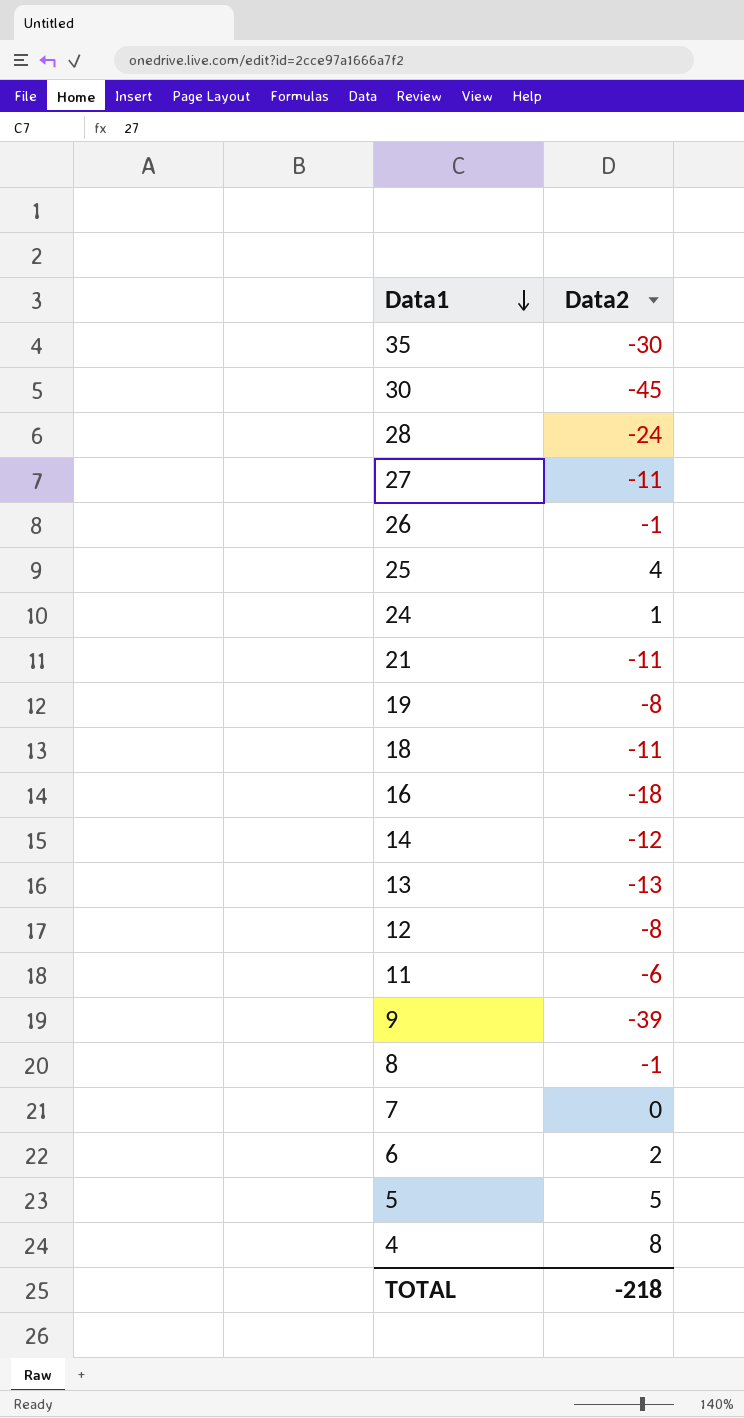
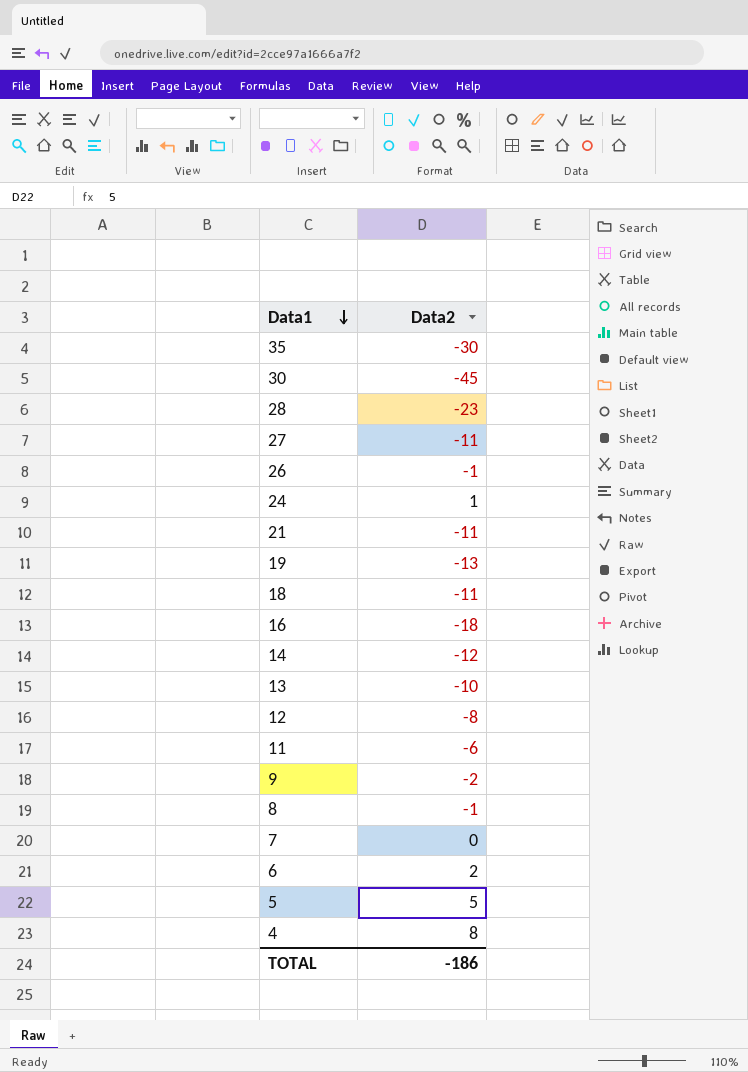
row 25: 4 -> none
28 | Data2: -24 -> -23
19 | Data2: -8 -> -13
13 | Data2: -13 -> -10
9 | Data2: -39 -> -2
TOTAL | Data2: -218 -> -186

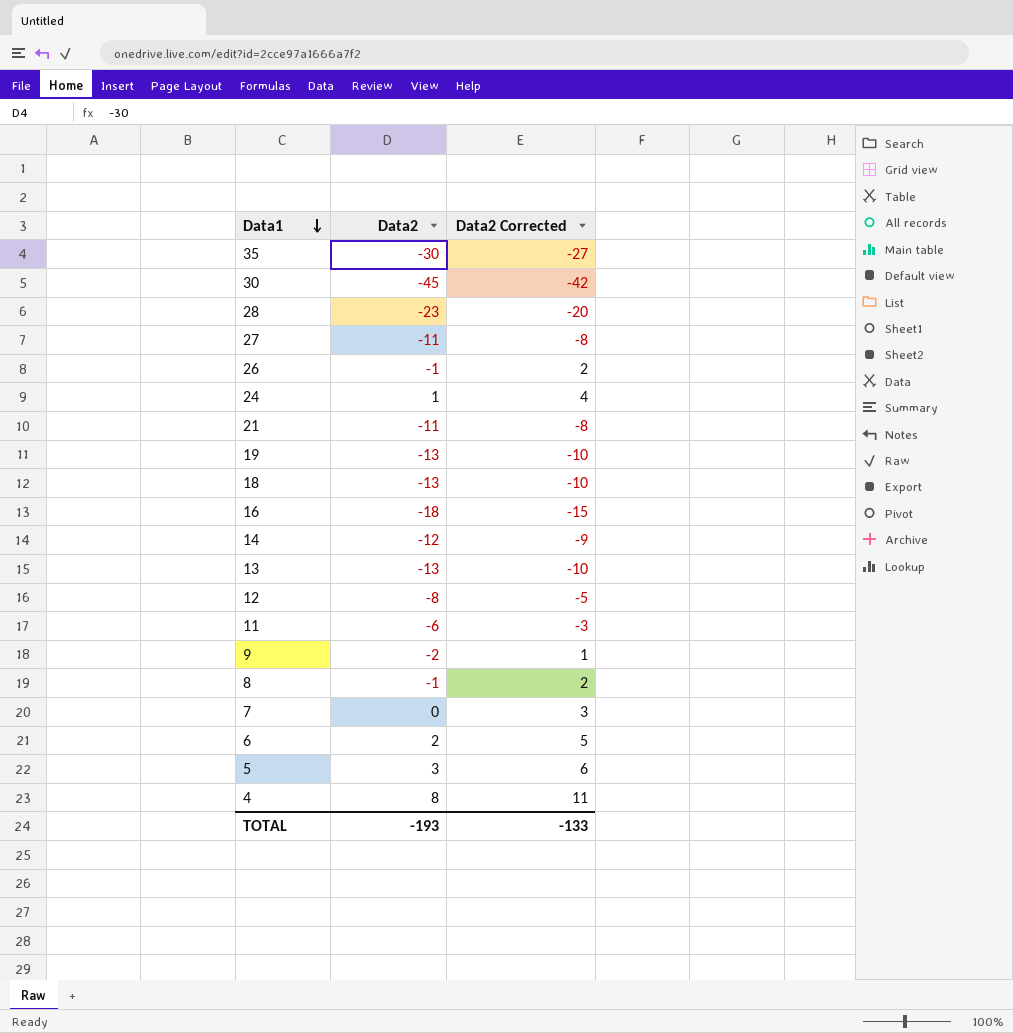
column Data2 Corrected | formula: none -> [Data2] + 3
18 | Data2: -11 -> -13
13 | Data2: -10 -> -13
5 | Data2: 5 -> 3
TOTAL | Data2: -186 -> -193

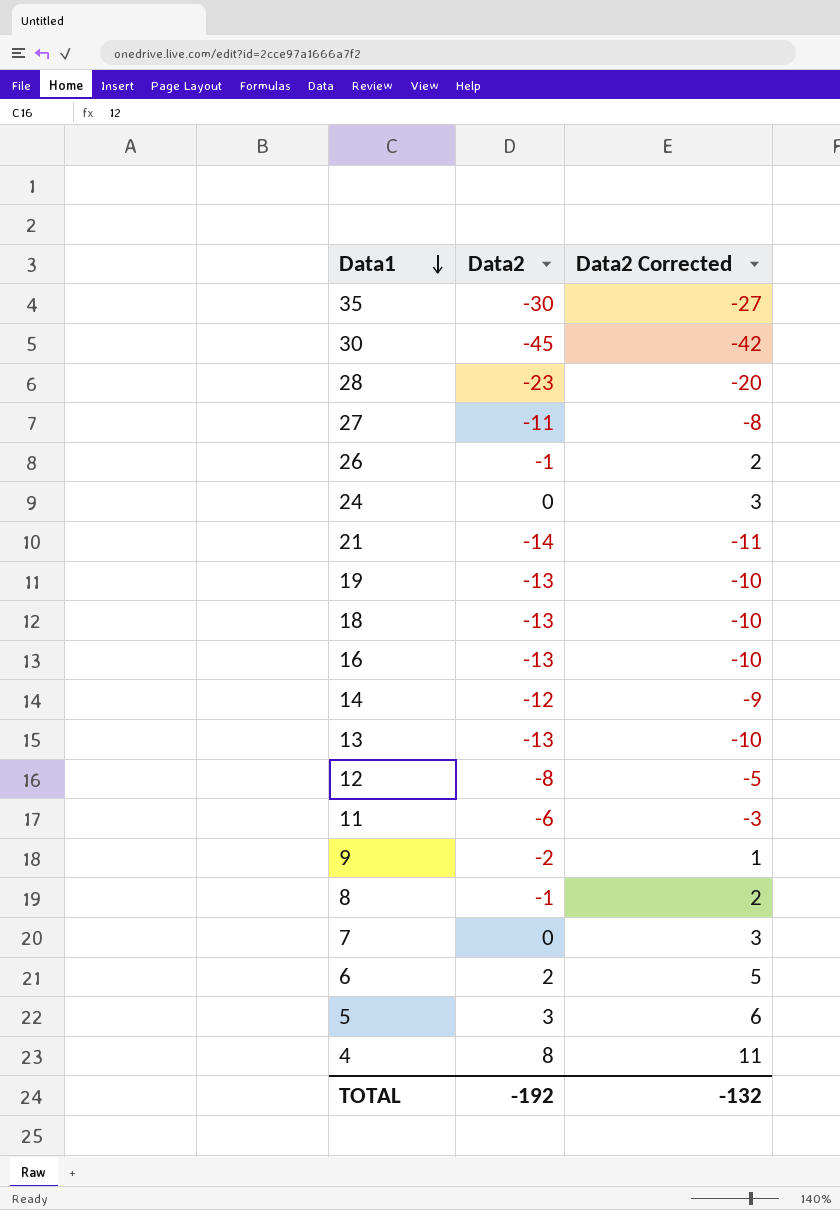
24 | Data2: 1 -> 0
24 | Data2 Corrected: 4 -> 3
21 | Data2: -11 -> -14
21 | Data2 Corrected: -8 -> -11
16 | Data2: -18 -> -13
16 | Data2 Corrected: -15 -> -10
TOTAL | Data2: -193 -> -192
TOTAL | Data2 Corrected: -133 -> -132

